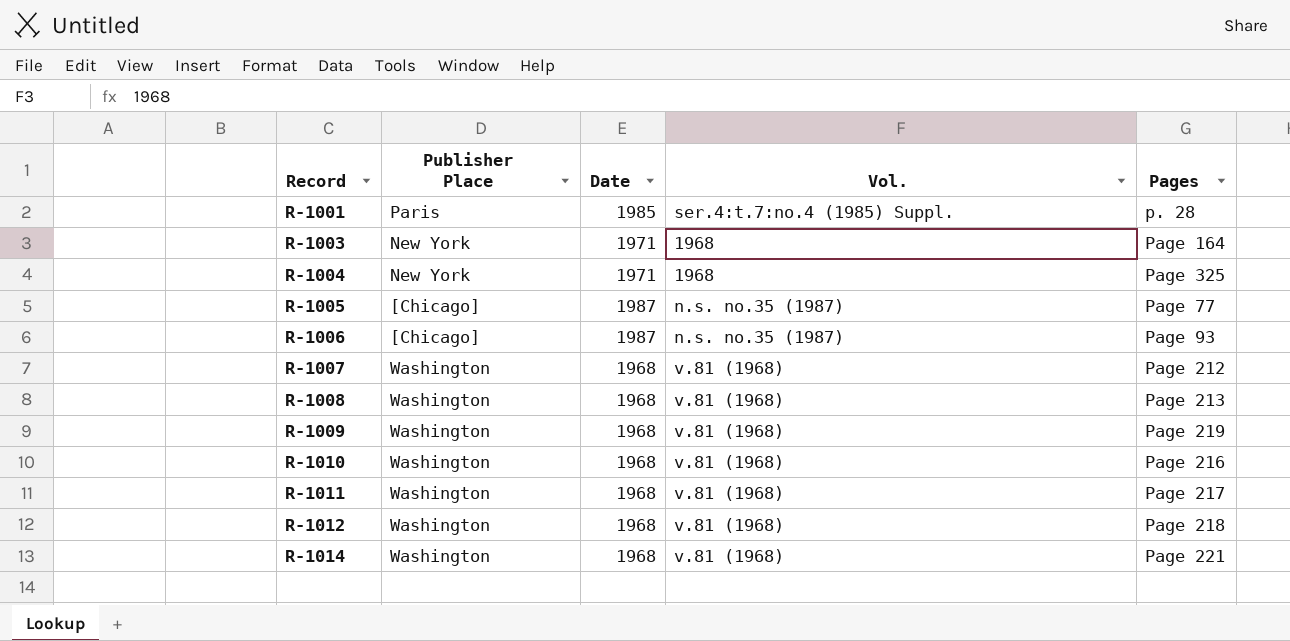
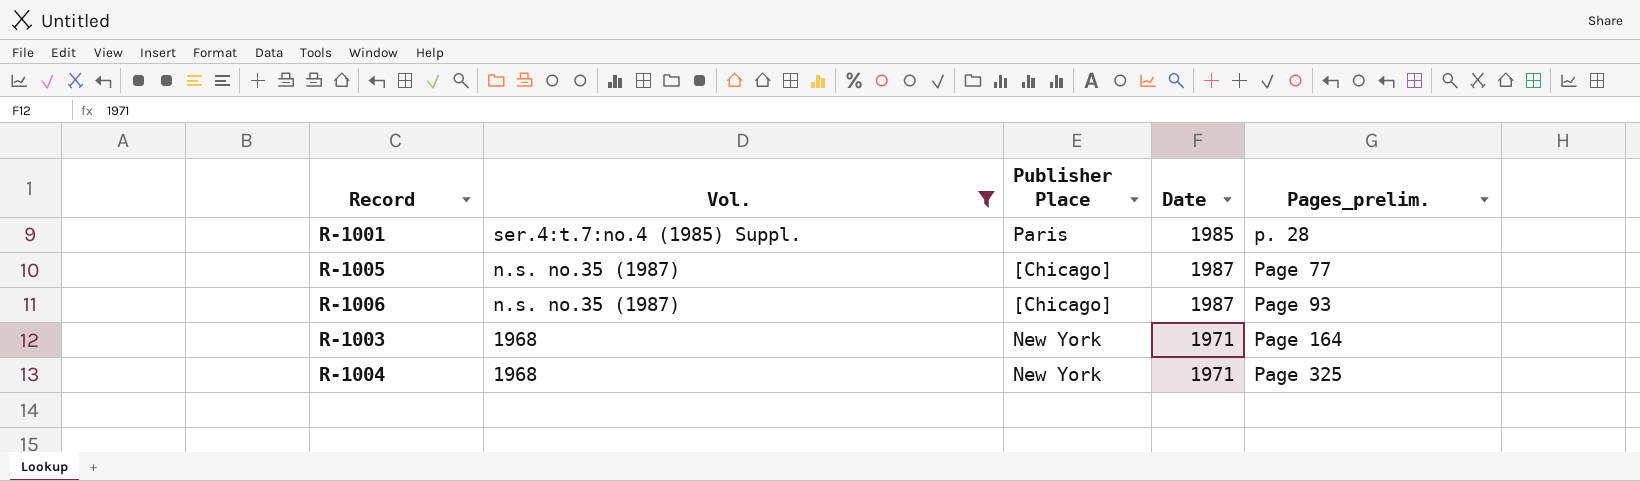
filter: none -> Vol. != v.81 (1968)
row order: Record ascending -> Vol. descending
column Vol. | position: 4 -> 2
column name: Pages -> Pages_prelim.

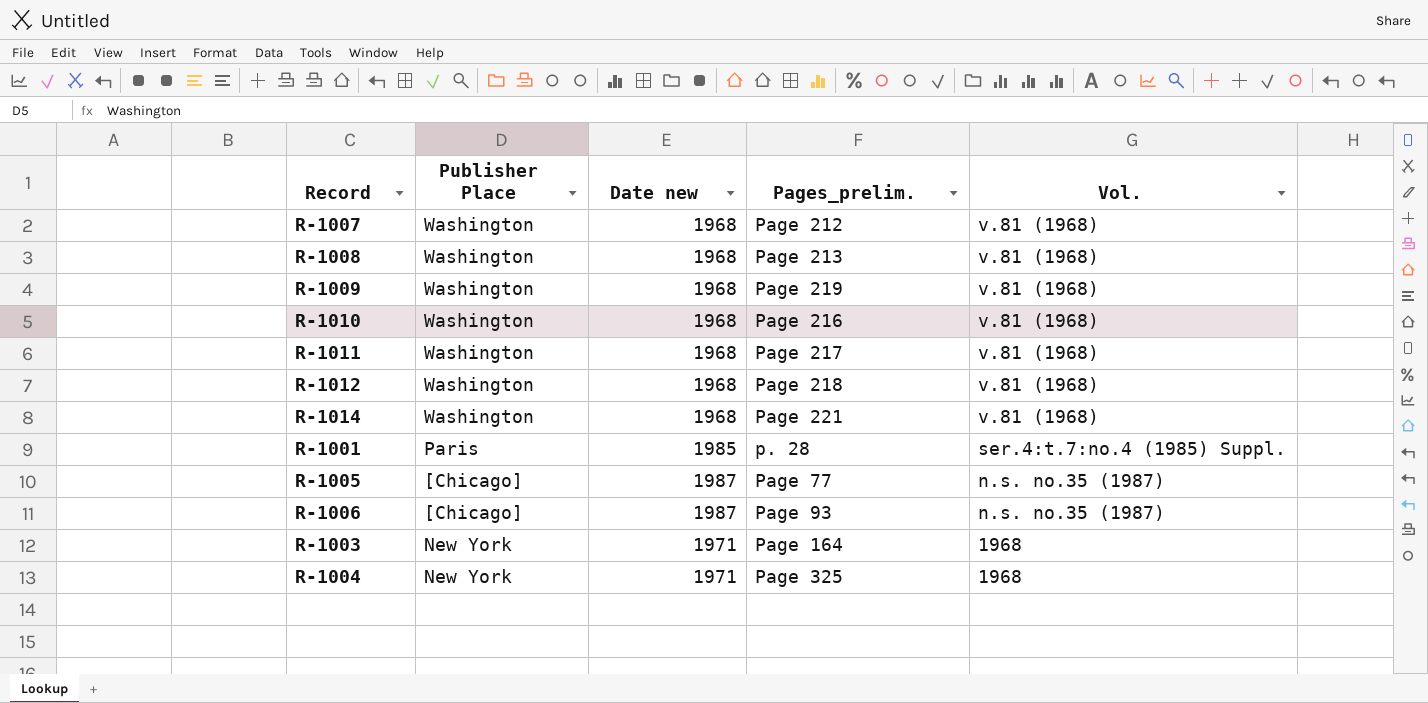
filter: Vol. != v.81 (1968) -> none
column name: Date -> Date new
column Vol. | position: 2 -> 5

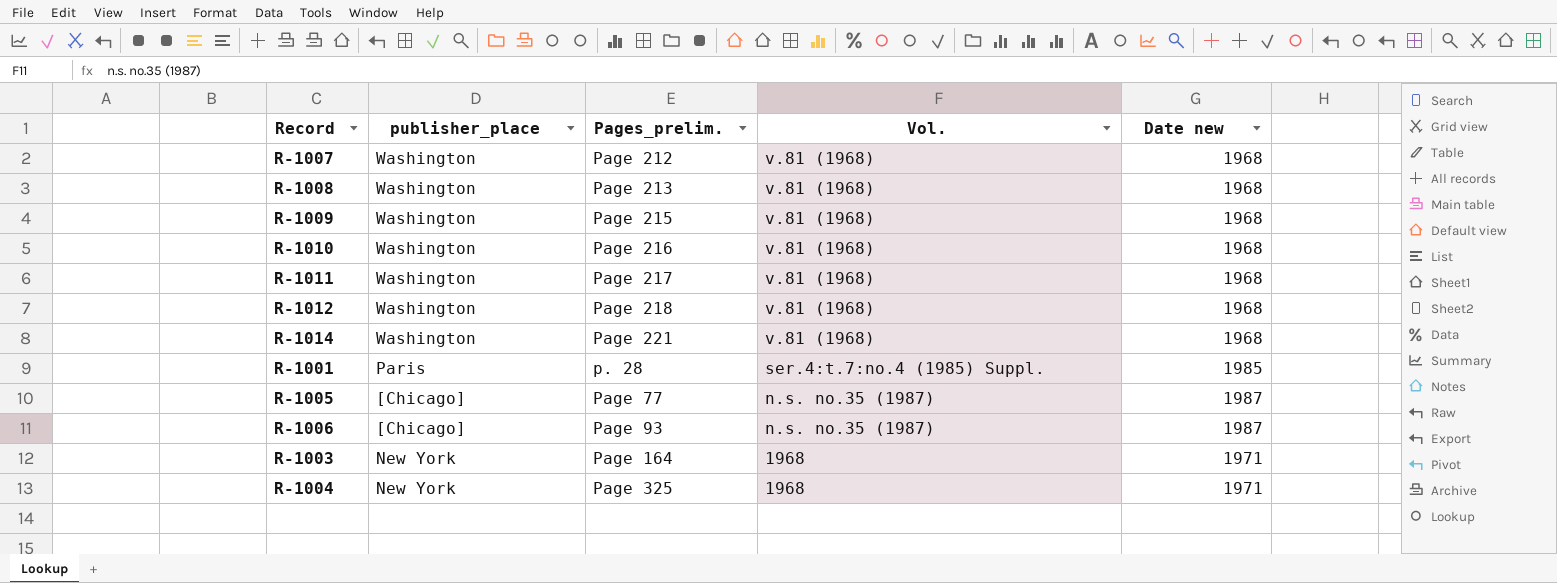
column name: Publisher Place -> publisher_place
column Date new | position: 3 -> 5
R-1009 | Pages_prelim.: Page 219 -> Page 215

